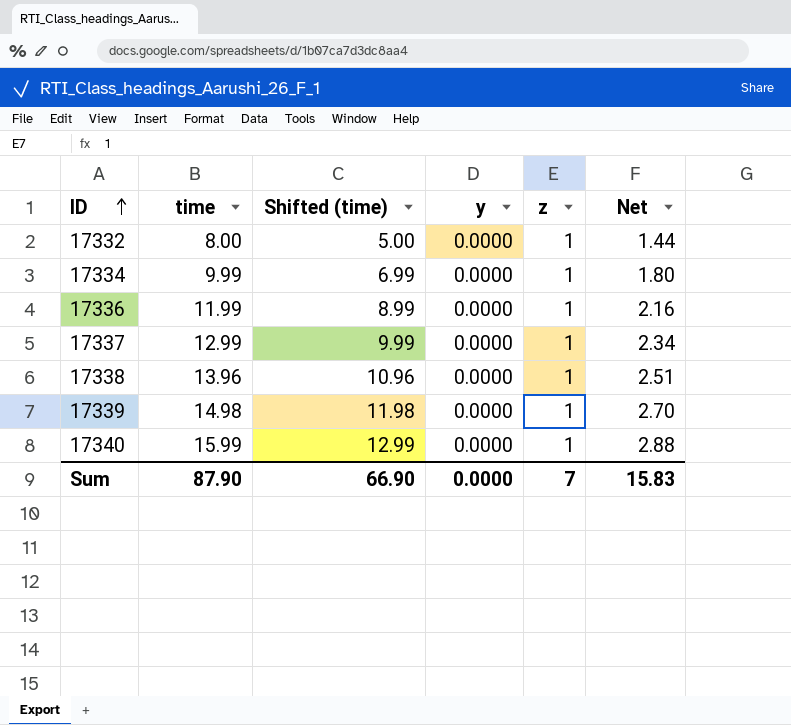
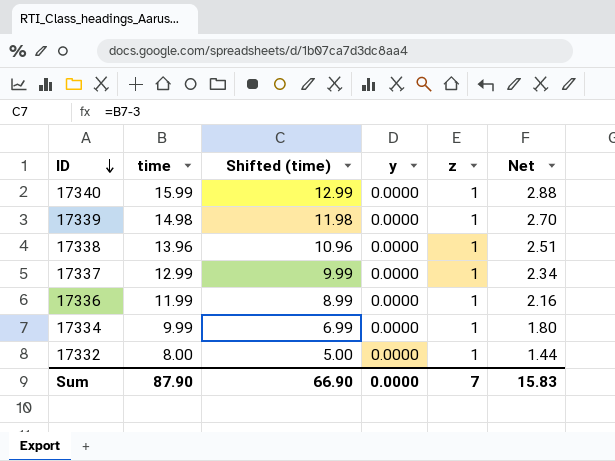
row order: ID ascending -> ID descending

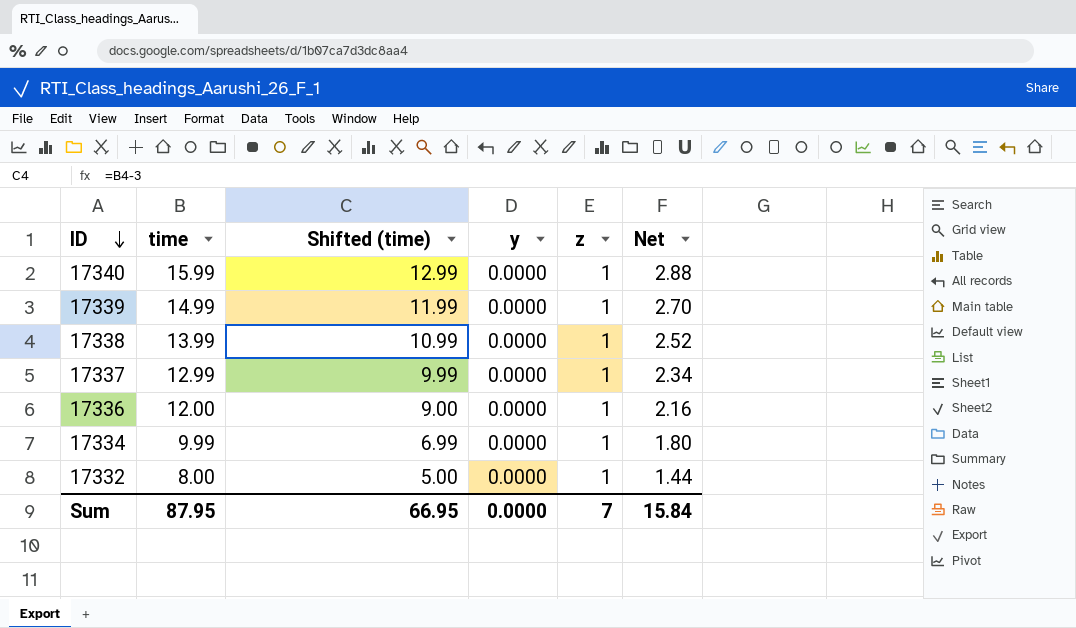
17339 | time: 14.98 -> 14.99
17339 | Shifted (time): 11.98 -> 11.99
17338 | time: 13.96 -> 13.99
17338 | Shifted (time): 10.96 -> 10.99
17338 | Net: 2.51 -> 2.52
17336 | time: 11.99 -> 12.00
17336 | Shifted (time): 8.99 -> 9.00
Sum | time: 87.90 -> 87.95
Sum | Shifted (time): 66.90 -> 66.95
Sum | Net: 15.83 -> 15.84

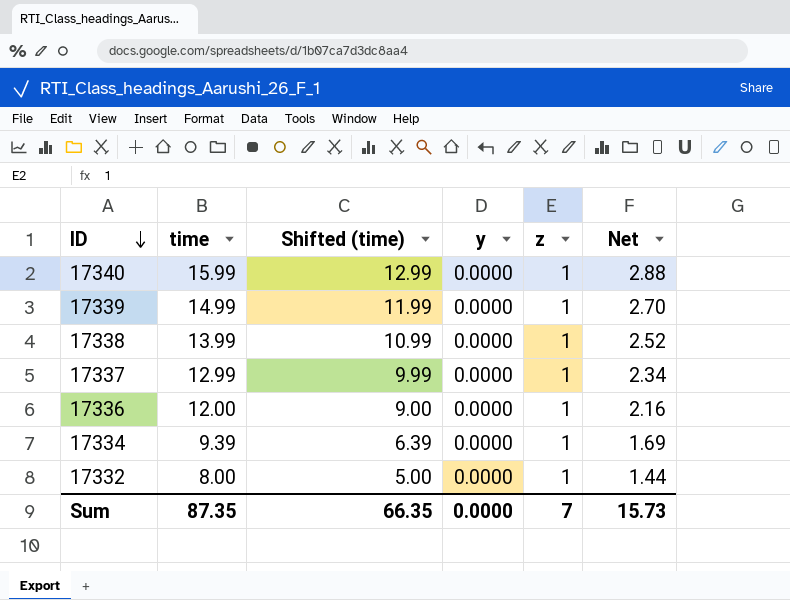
17334 | time: 9.99 -> 9.39
17334 | Shifted (time): 6.99 -> 6.39
17334 | Net: 1.80 -> 1.69
Sum | time: 87.95 -> 87.35
Sum | Shifted (time): 66.95 -> 66.35
Sum | Net: 15.84 -> 15.73

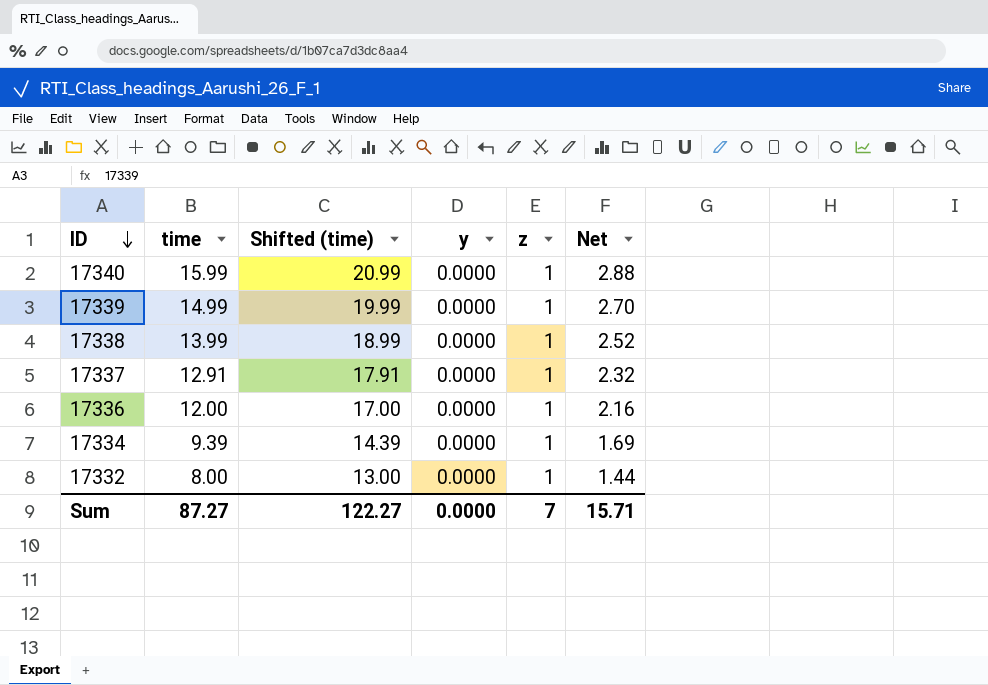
column Shifted (time) | formula: [time] - 3 -> [time] + 5
17337 | time: 12.99 -> 12.91
17337 | Net: 2.34 -> 2.32
Sum | time: 87.35 -> 87.27
Sum | Shifted (time): 66.35 -> 122.27
Sum | Net: 15.73 -> 15.71

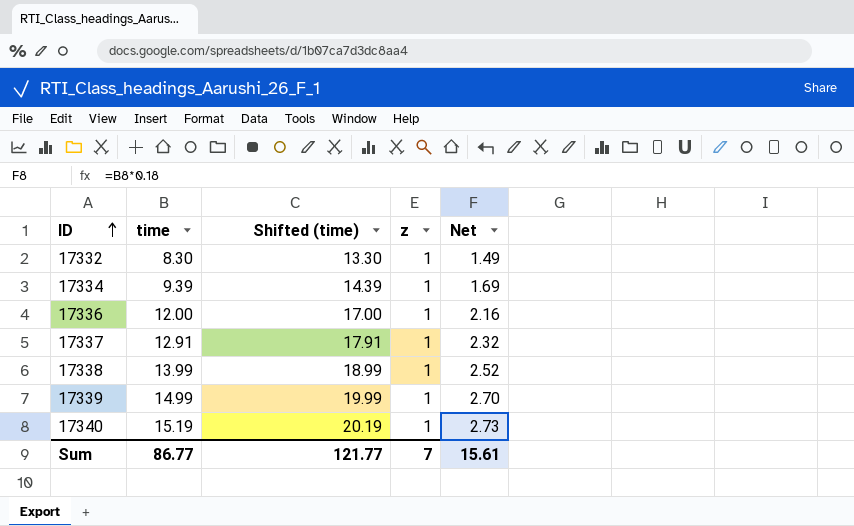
row order: ID descending -> ID ascending
column y | position: 4 -> none
17332 | time: 8.00 -> 8.30
17332 | Shifted (time): 13.00 -> 13.30
17332 | Net: 1.44 -> 1.49
17340 | time: 15.99 -> 15.19
17340 | Shifted (time): 20.99 -> 20.19
17340 | Net: 2.88 -> 2.73
Sum | time: 87.27 -> 86.77
Sum | Shifted (time): 122.27 -> 121.77
Sum | Net: 15.71 -> 15.61

